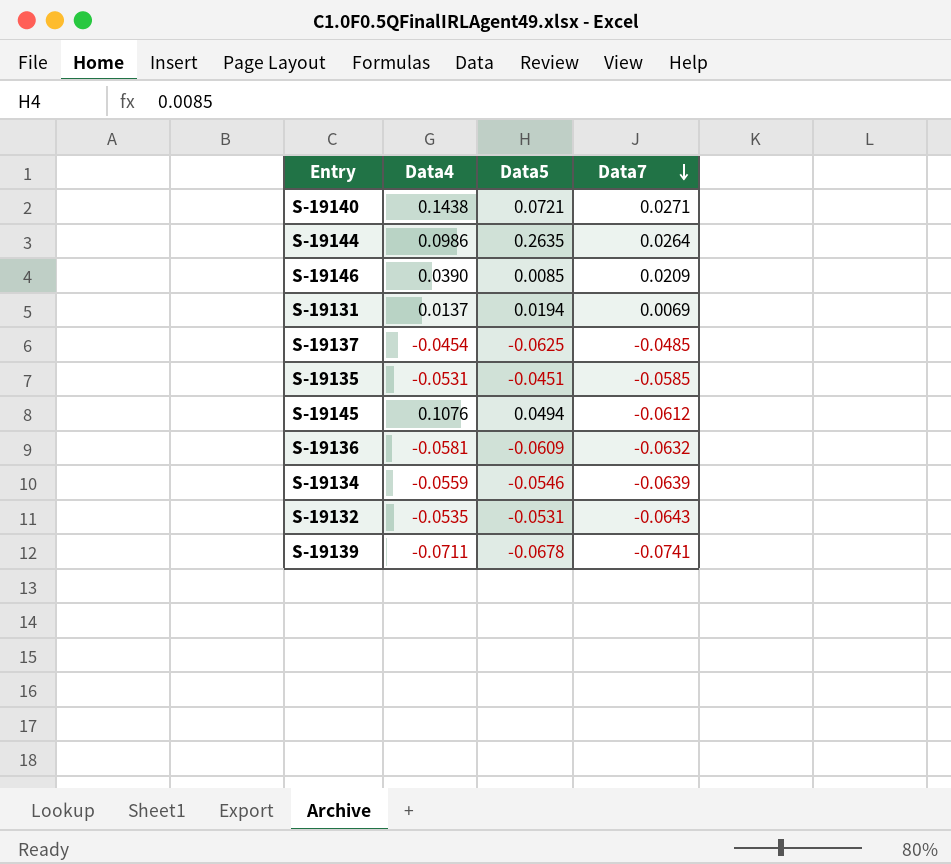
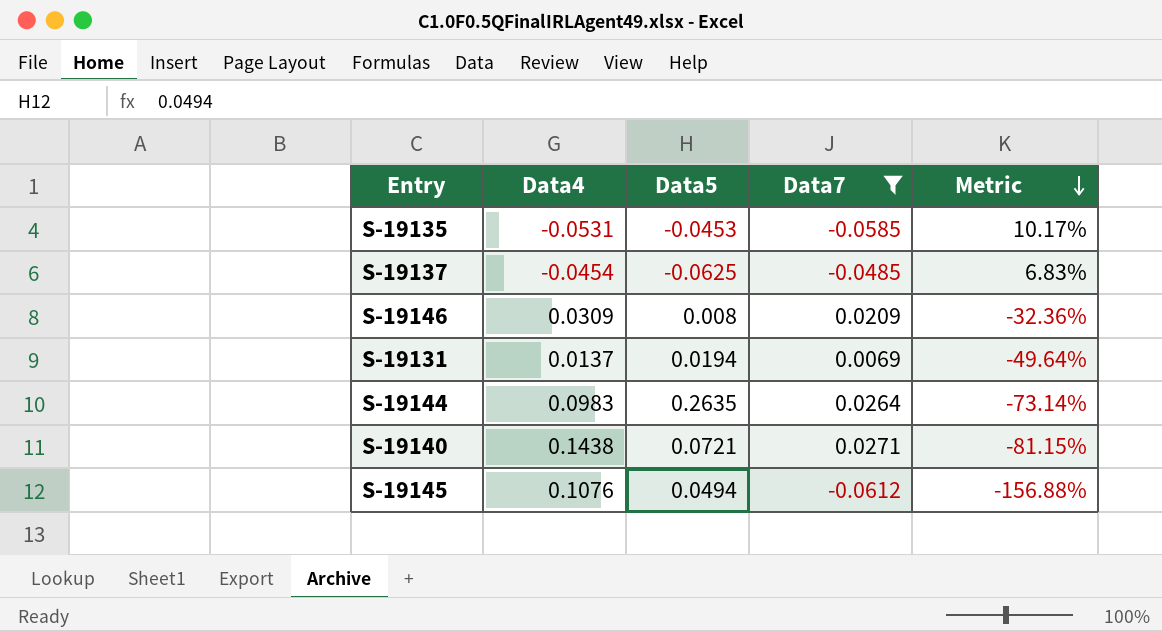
filter: none -> Data7 >= -0.0612
row order: Data7 descending -> Metric descending
column Metric | formula: none -> ([Data7] - [Data4]) / [Data4]
S-19135 | Data5: -0.0451 -> -0.0453
S-19146 | Data4: 0.0390 -> 0.0309
S-19146 | Data5: 0.0085 -> 0.008
S-19144 | Data4: 0.0986 -> 0.0983

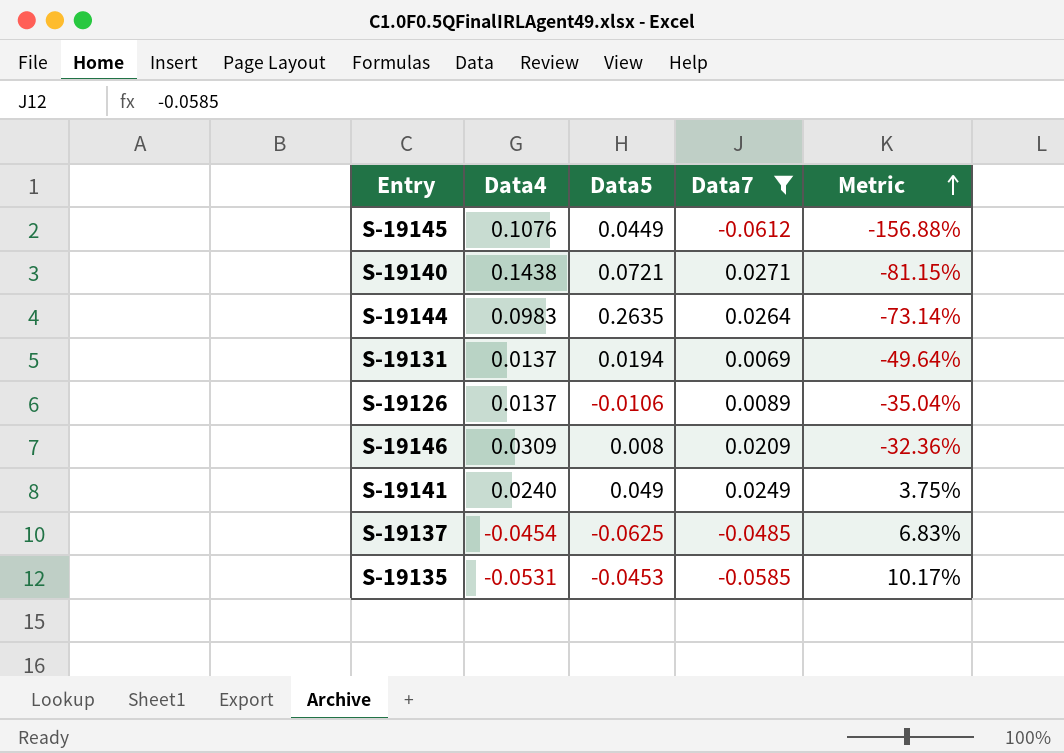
row order: Metric descending -> Metric ascending
S-19145 | Data5: 0.0494 -> 0.0449
row S-19126: none -> 0.0137 | -0.0106 | 0.0089 | -35.04%
row S-19141: none -> 0.0240 | 0.049 | 0.0249 | 3.75%

